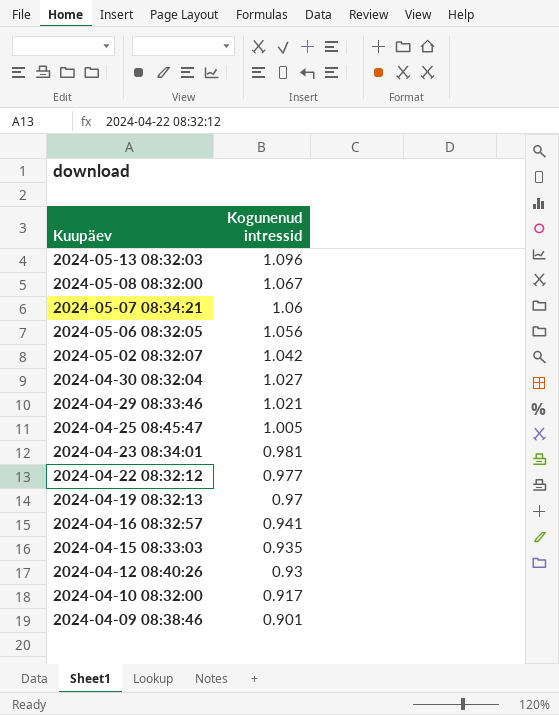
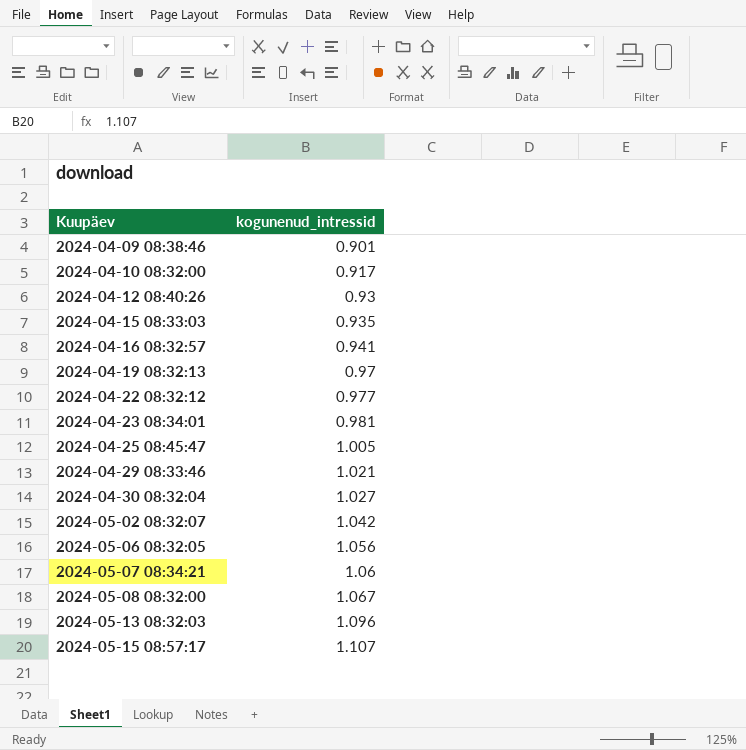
row order: Kuupäev descending -> Kuupäev ascending
column name: Kogunenud intressid -> kogunenud_intressid
row 2024-05-15 08:57:17: none -> 1.107

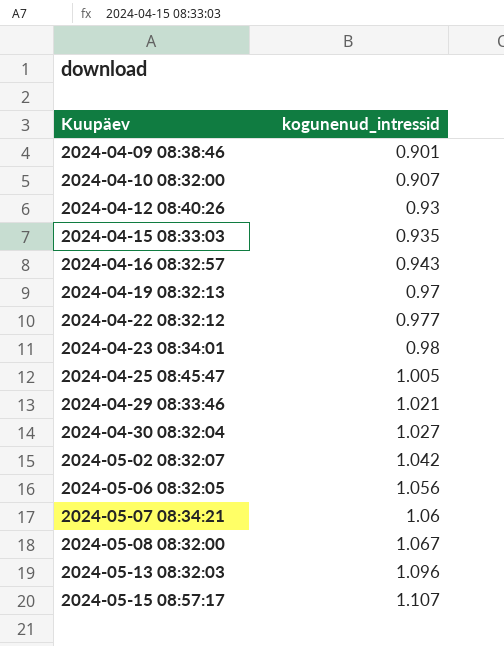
2024-04-10 08:32:00 | kogunenud_intressid: 0.917 -> 0.907
2024-04-16 08:32:57 | kogunenud_intressid: 0.941 -> 0.943
2024-04-23 08:34:01 | kogunenud_intressid: 0.981 -> 0.98

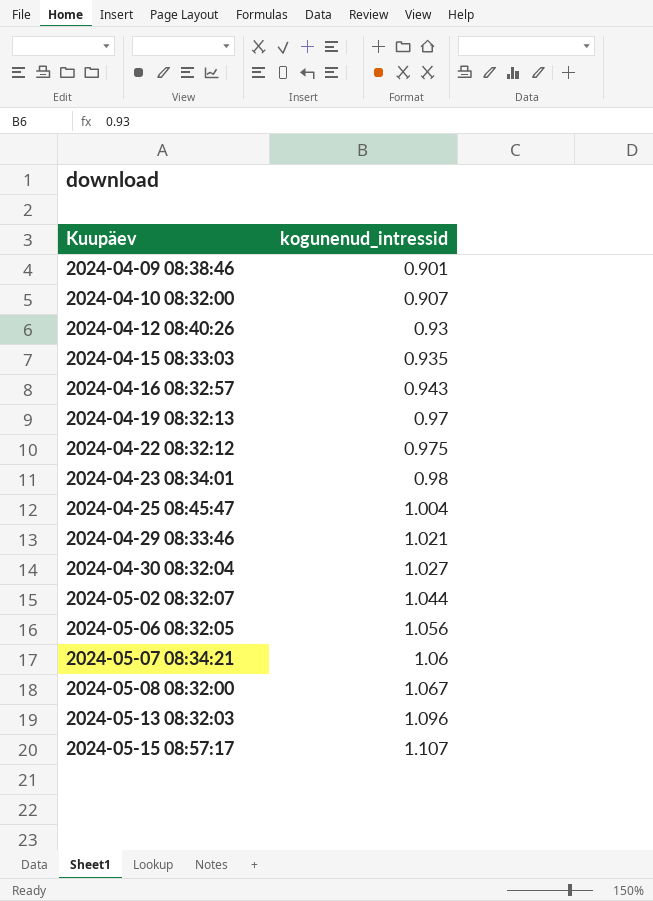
2024-04-22 08:32:12 | kogunenud_intressid: 0.977 -> 0.975
2024-04-25 08:45:47 | kogunenud_intressid: 1.005 -> 1.004
2024-05-02 08:32:07 | kogunenud_intressid: 1.042 -> 1.044

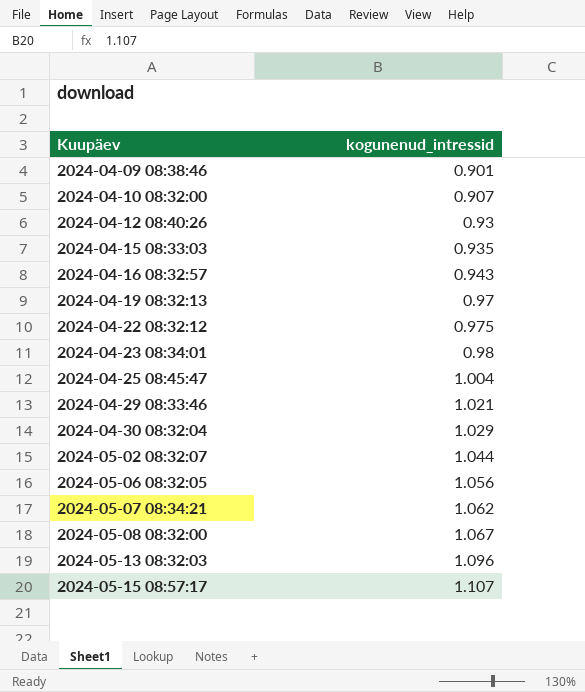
2024-04-30 08:32:04 | kogunenud_intressid: 1.027 -> 1.029
2024-05-07 08:34:21 | kogunenud_intressid: 1.06 -> 1.062

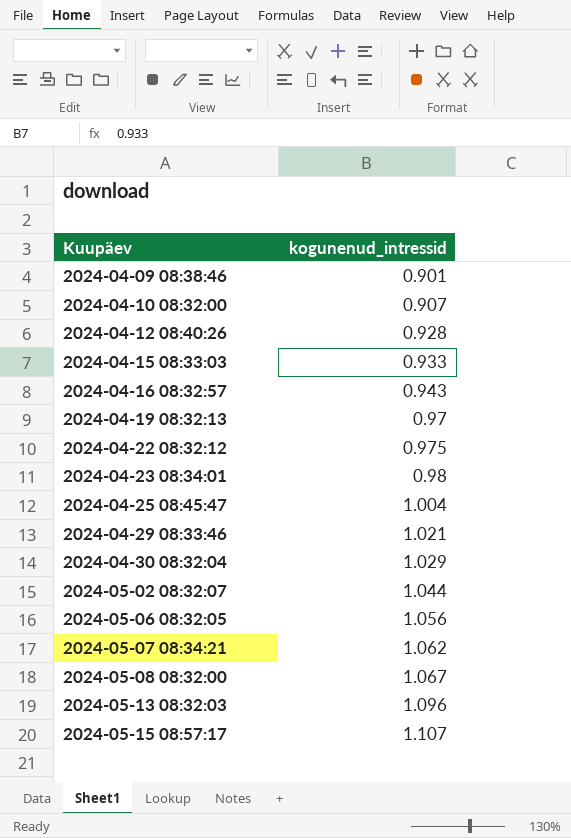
2024-04-12 08:40:26 | kogunenud_intressid: 0.93 -> 0.928
2024-04-15 08:33:03 | kogunenud_intressid: 0.935 -> 0.933

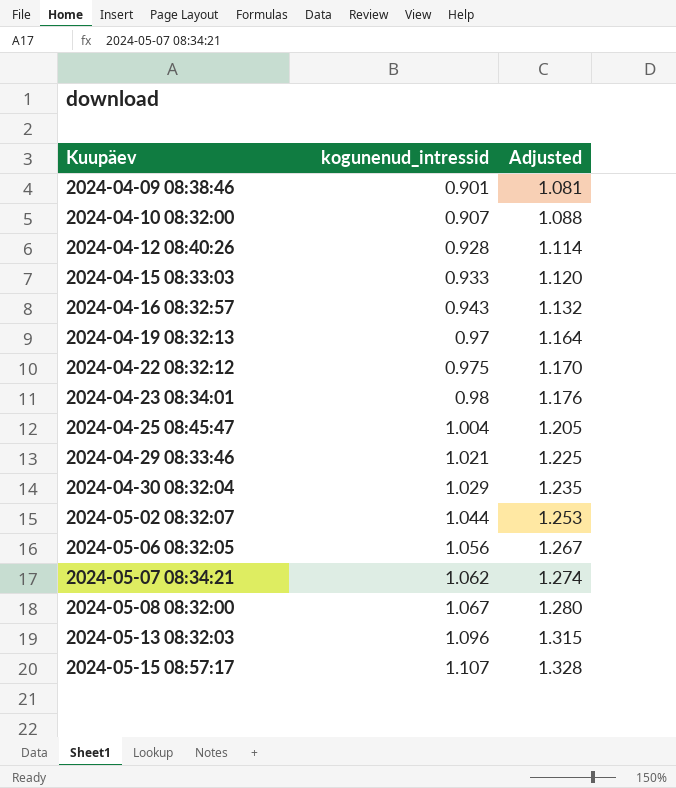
column Adjusted | formula: none -> [kogunenud_intressid] * 1.2

